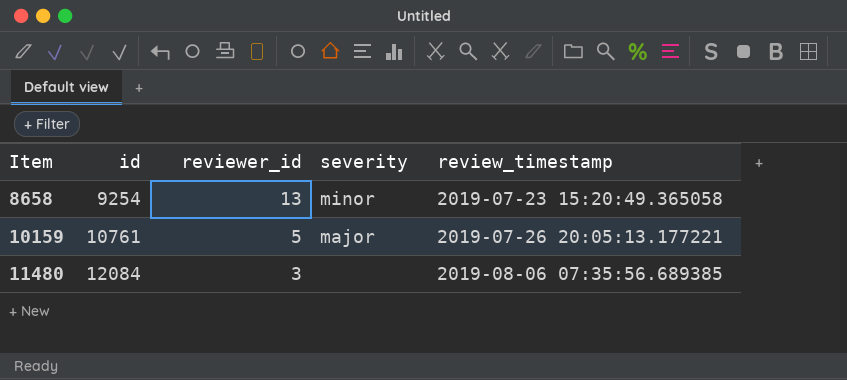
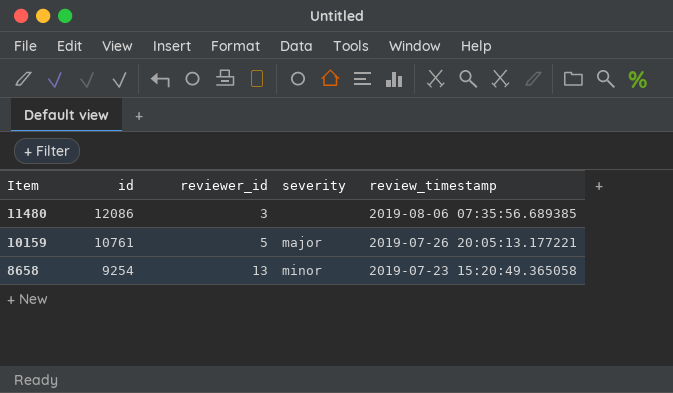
row order: Item ascending -> Item descending
11480 | id: 12084 -> 12086

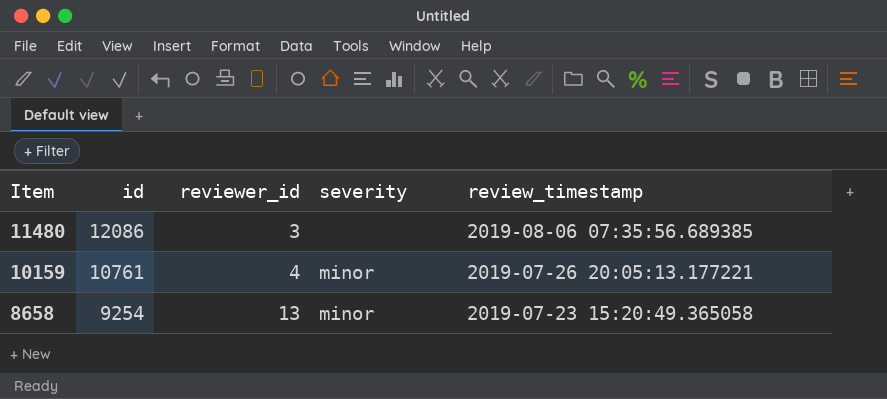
10159 | reviewer_id: 5 -> 4
10159 | severity: major -> minor

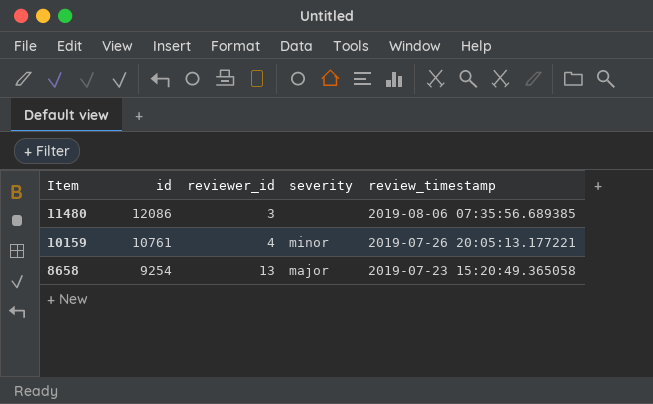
8658 | severity: minor -> major

